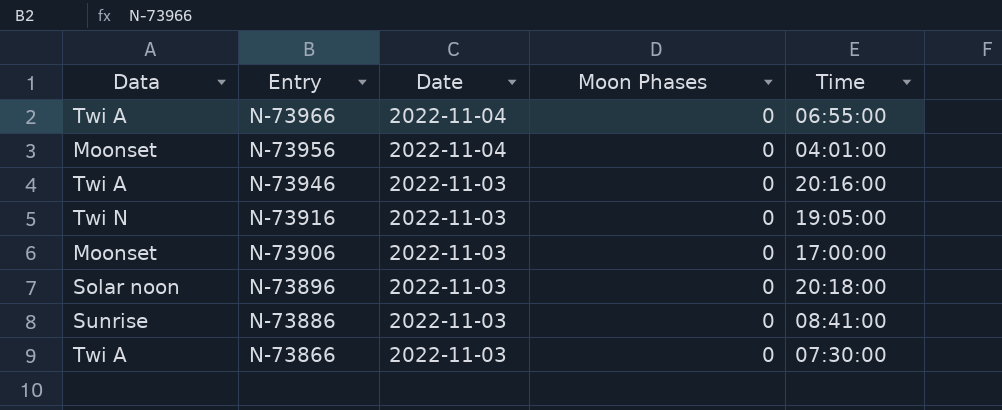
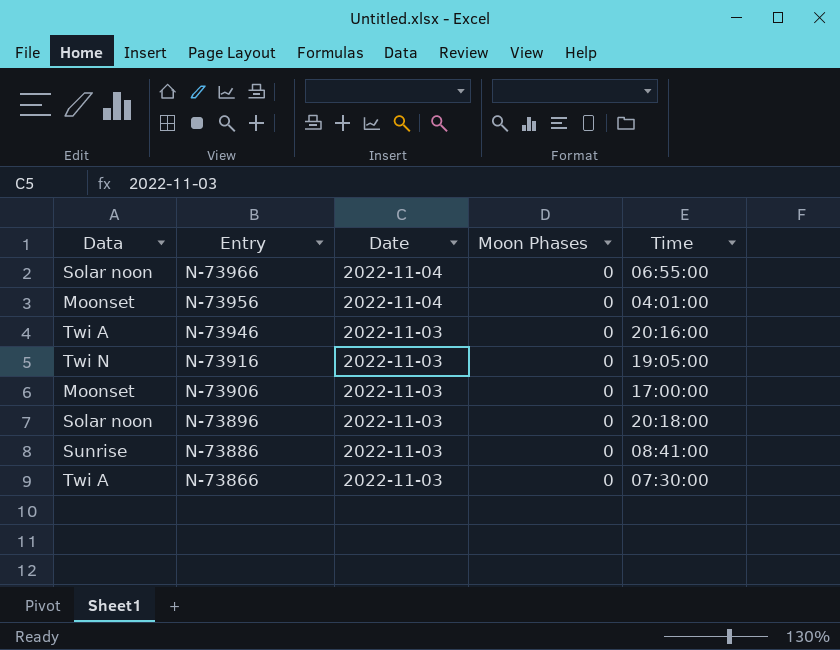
N-73966 | Data: Twi A -> Solar noon

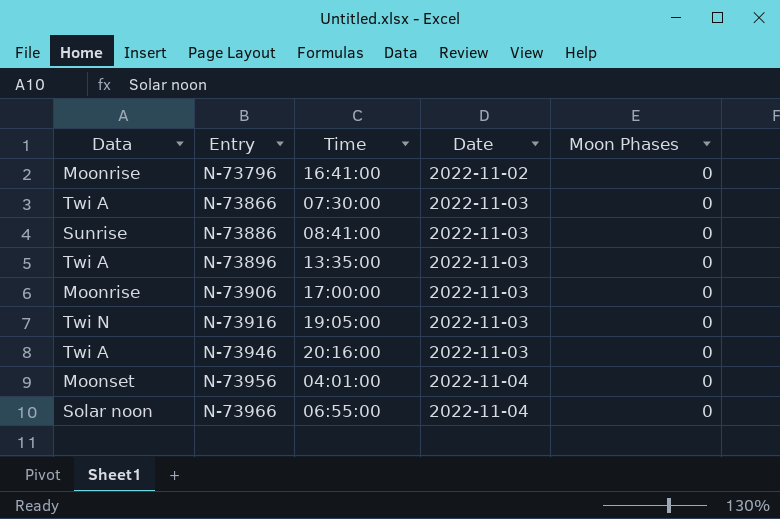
row order: Entry descending -> Entry ascending
column Time | position: 5 -> 3
row N-73796: none -> Moonrise | 16:41:00 | 2022-11-02 | 0
N-73896 | Data: Solar noon -> Twi A
N-73896 | Time: 20:18:00 -> 13:35:00
N-73906 | Data: Moonset -> Moonrise

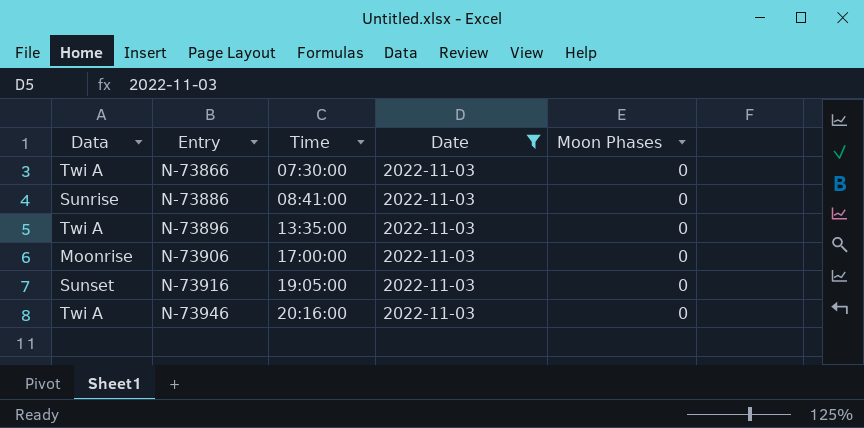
filter: none -> Date = 2022-11-03
N-73916 | Data: Twi N -> Sunset

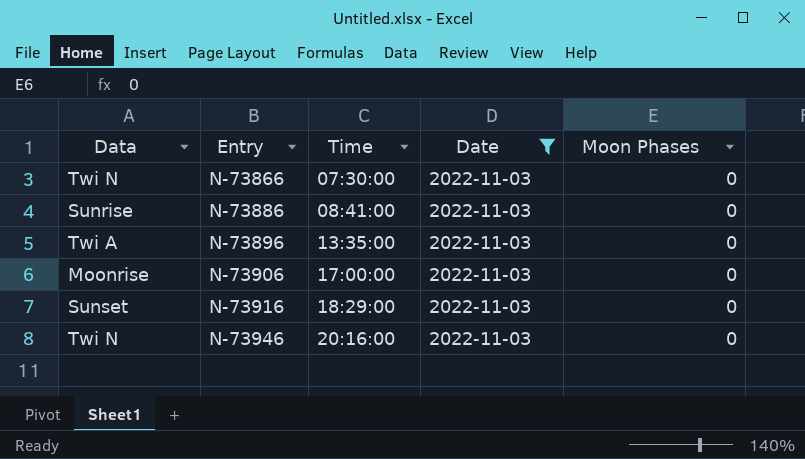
N-73866 | Data: Twi A -> Twi N
N-73916 | Time: 19:05:00 -> 18:29:00
N-73946 | Data: Twi A -> Twi N

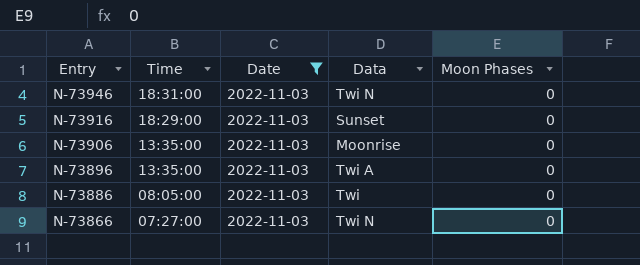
row order: Entry ascending -> Entry descending
column Data | position: 1 -> 4
N-73946 | Time: 20:16:00 -> 18:31:00
N-73906 | Time: 17:00:00 -> 13:35:00
N-73886 | Time: 08:41:00 -> 08:05:00
N-73886 | Data: Sunrise -> Twi
N-73866 | Time: 07:30:00 -> 07:27:00

